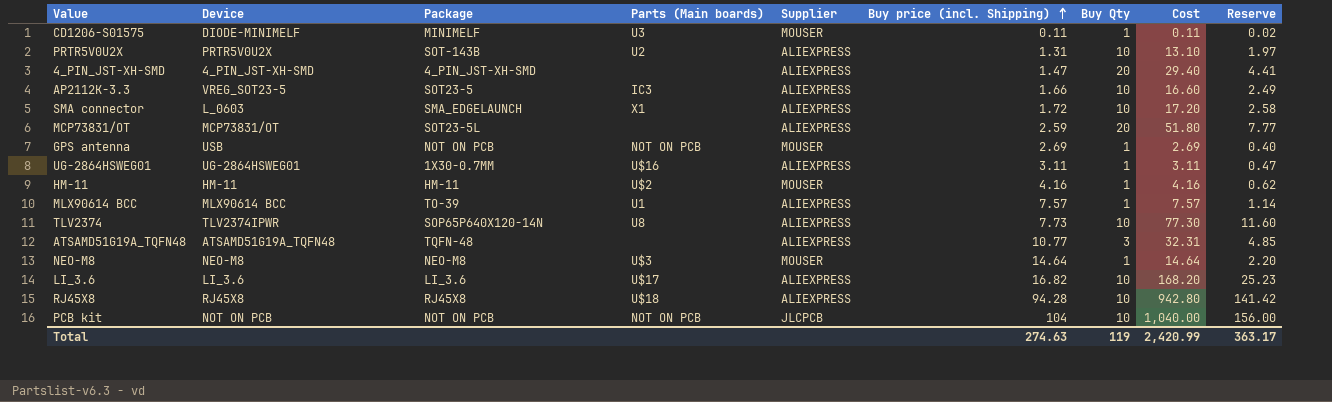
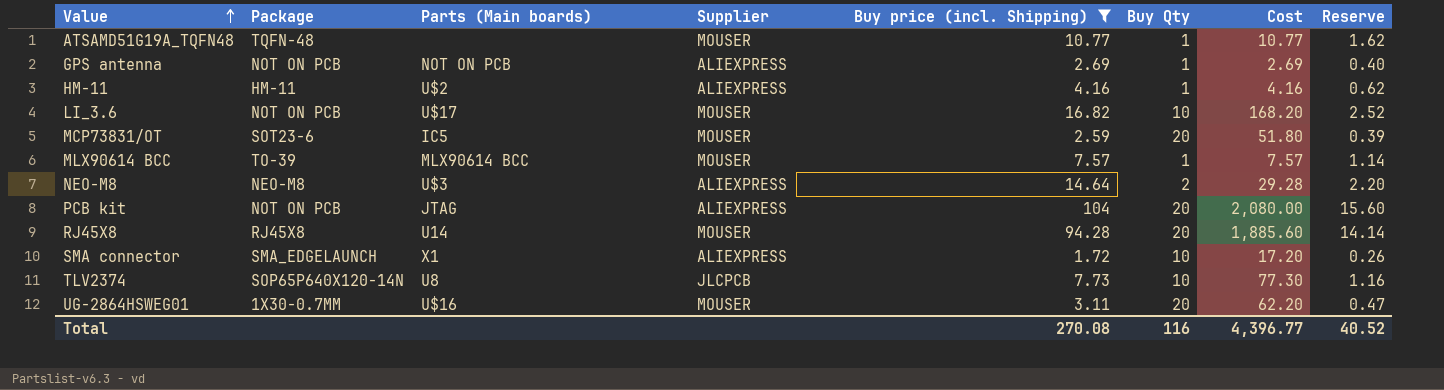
filter: none -> Buy price (incl. Shipping) >= 1.72
row order: Buy price (incl. Shipping) ascending -> Value ascending
column Device | position: 2 -> none
column Reserve | formula: [Cost] * 0.15 -> [Buy price (incl. Shipping)] * 0.15
ATSAMD51G19A_TQFN48 | Supplier: ALIEXPRESS -> MOUSER
ATSAMD51G19A_TQFN48 | Buy Qty: 3 -> 1
ATSAMD51G19A_TQFN48 | Cost: 32.31 -> 10.77
GPS antenna | Supplier: MOUSER -> ALIEXPRESS
HM-11 | Supplier: MOUSER -> ALIEXPRESS
LI_3.6 | Package: LI_3.6 -> NOT ON PCB
LI_3.6 | Supplier: ALIEXPRESS -> MOUSER
MCP73831/OT | Package: SOT23-5L -> SOT23-6
MCP73831/OT | Parts (Main boards): none -> IC5
MCP73831/OT | Supplier: ALIEXPRESS -> MOUSER
MLX90614 BCC | Parts (Main boards): U1 -> MLX90614 BCC
MLX90614 BCC | Supplier: ALIEXPRESS -> MOUSER
NEO-M8 | Supplier: MOUSER -> ALIEXPRESS
NEO-M8 | Buy Qty: 1 -> 2
NEO-M8 | Cost: 14.64 -> 29.28
PCB kit | Parts (Main boards): NOT ON PCB -> JTAG
PCB kit | Supplier: JLCPCB -> ALIEXPRESS
PCB kit | Buy Qty: 10 -> 20
PCB kit | Cost: 1,040.00 -> 2,080.00
RJ45X8 | Parts (Main boards): U$18 -> U14
RJ45X8 | Supplier: ALIEXPRESS -> MOUSER
RJ45X8 | Buy Qty: 10 -> 20
RJ45X8 | Cost: 942.80 -> 1,885.60
TLV2374 | Supplier: ALIEXPRESS -> JLCPCB
UG-2864HSWEG01 | Supplier: ALIEXPRESS -> MOUSER
UG-2864HSWEG01 | Buy Qty: 1 -> 20
UG-2864HSWEG01 | Cost: 3.11 -> 62.20
Total | Buy price (incl. Shipping): 274.63 -> 270.08
Total | Buy Qty: 119 -> 116
Total | Cost: 2,420.99 -> 4,396.77
Total | Reserve: 363.17 -> 40.52

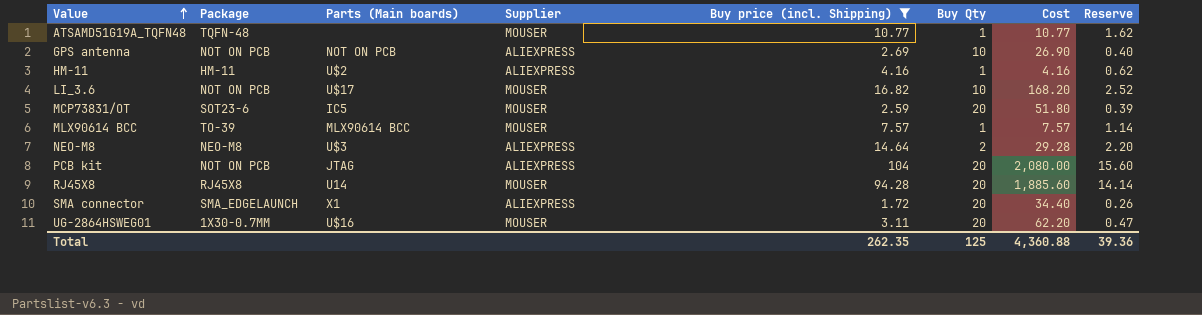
row TLV2374: SOP65P640X120-14N | U8 | JLCPCB | 7.73 | 10 | 77.30 | 1.16 -> none
GPS antenna | Buy Qty: 1 -> 10
GPS antenna | Cost: 2.69 -> 26.90
SMA connector | Buy Qty: 10 -> 20
SMA connector | Cost: 17.20 -> 34.40
Total | Buy price (incl. Shipping): 270.08 -> 262.35
Total | Buy Qty: 116 -> 125
Total | Cost: 4,396.77 -> 4,360.88
Total | Reserve: 40.52 -> 39.36

